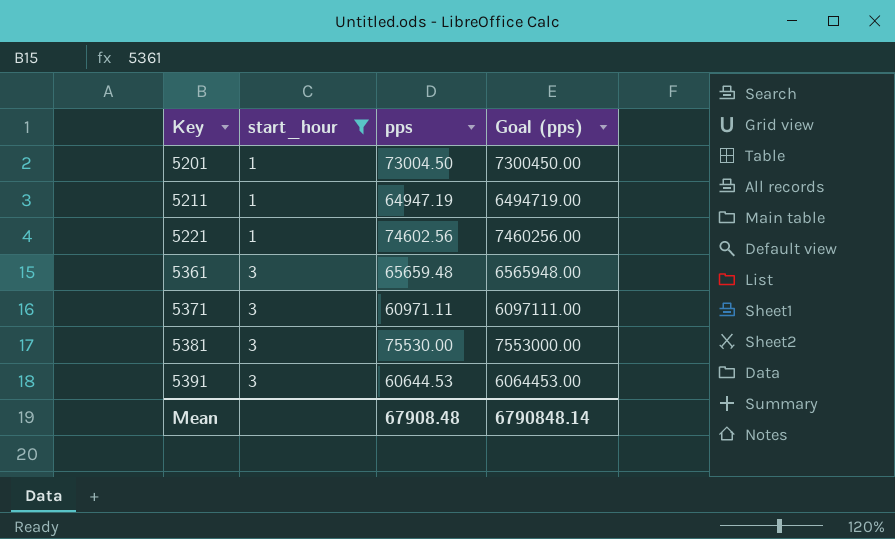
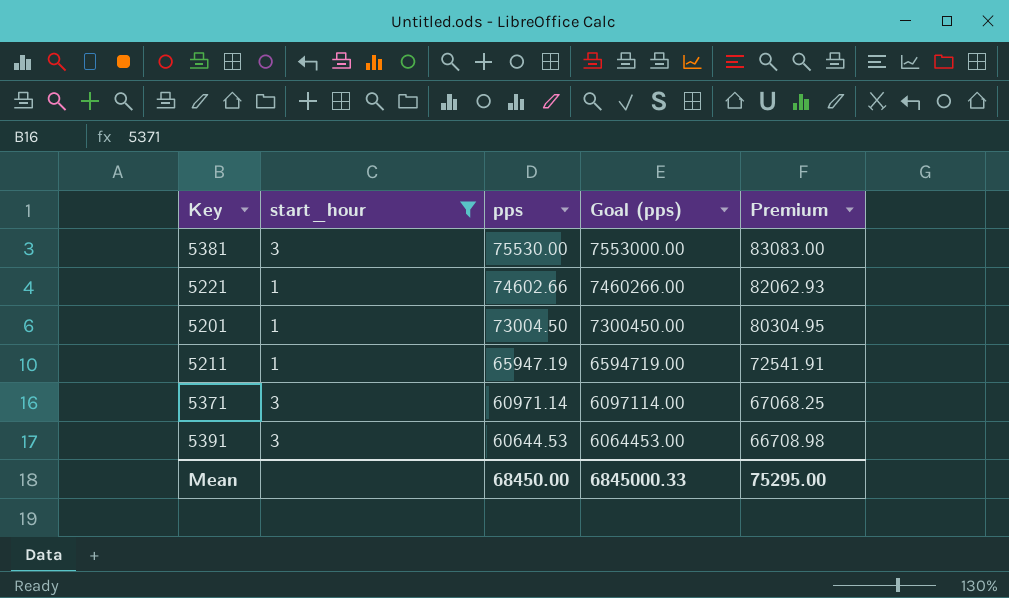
row order: Key ascending -> pps descending
column Premium | formula: none -> [pps] * 1.1
row 5361: 3 | 65659.48 | 6565948.00 -> none
5221 | pps: 74602.56 -> 74602.66
5221 | Goal (pps): 7460256.00 -> 7460266.00
5211 | pps: 64947.19 -> 65947.19
5211 | Goal (pps): 6494719.00 -> 6594719.00
5371 | pps: 60971.11 -> 60971.14
5371 | Goal (pps): 6097111.00 -> 6097114.00
Mean | pps: 67908.48 -> 68450.00
Mean | Goal (pps): 6790848.14 -> 6845000.33

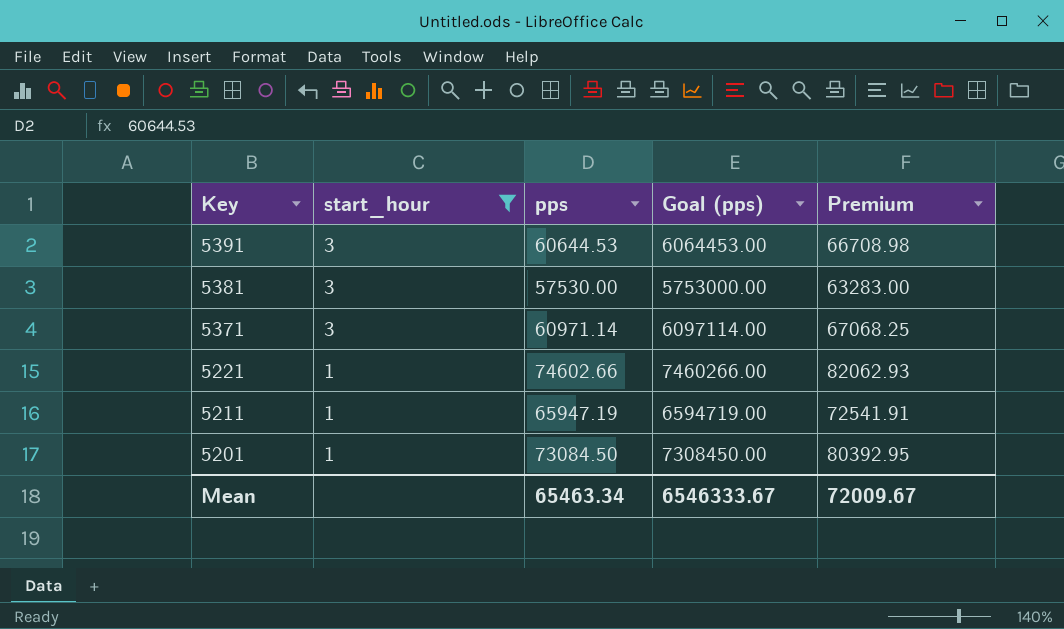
row order: pps descending -> Key descending
5381 | pps: 75530.00 -> 57530.00
5381 | Goal (pps): 7553000.00 -> 5753000.00
5381 | Premium: 83083.00 -> 63283.00
5201 | pps: 73004.50 -> 73084.50
5201 | Goal (pps): 7300450.00 -> 7308450.00
5201 | Premium: 80304.95 -> 80392.95
Mean | pps: 68450.00 -> 65463.34
Mean | Goal (pps): 6845000.33 -> 6546333.67
Mean | Premium: 75295.00 -> 72009.67

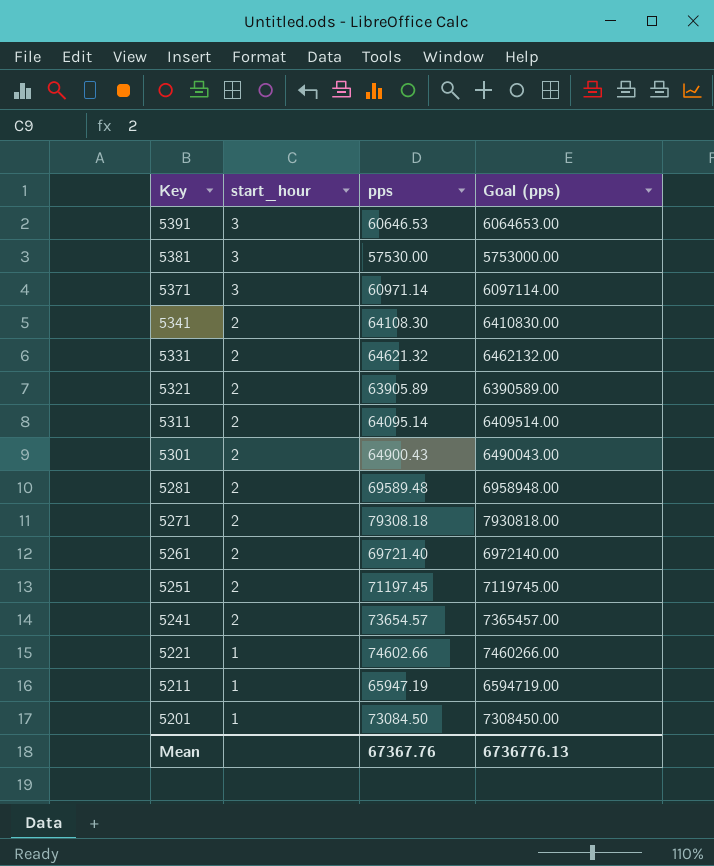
filter: start_hour != 2 -> none
column Premium | formula: [pps] * 1.1 -> none
5391 | pps: 60644.53 -> 60646.53
5391 | Goal (pps): 6064453.00 -> 6064653.00
Mean | pps: 65463.34 -> 67367.76
Mean | Goal (pps): 6546333.67 -> 6736776.13

